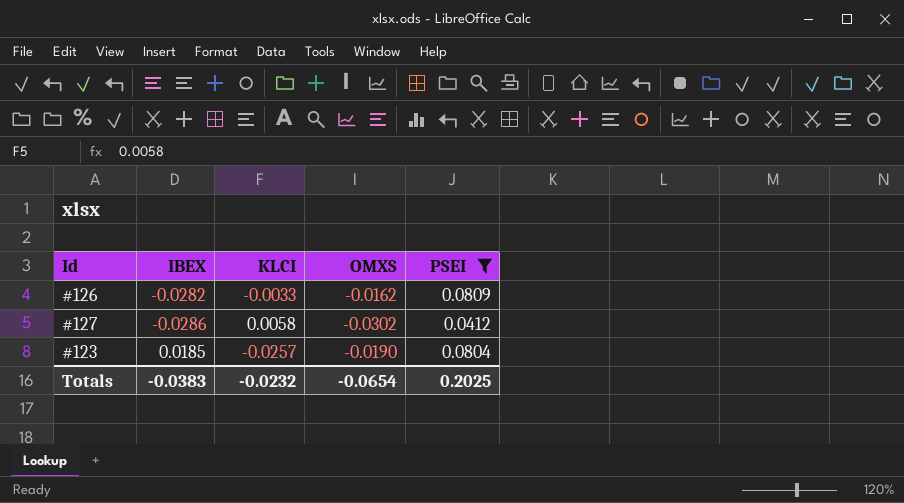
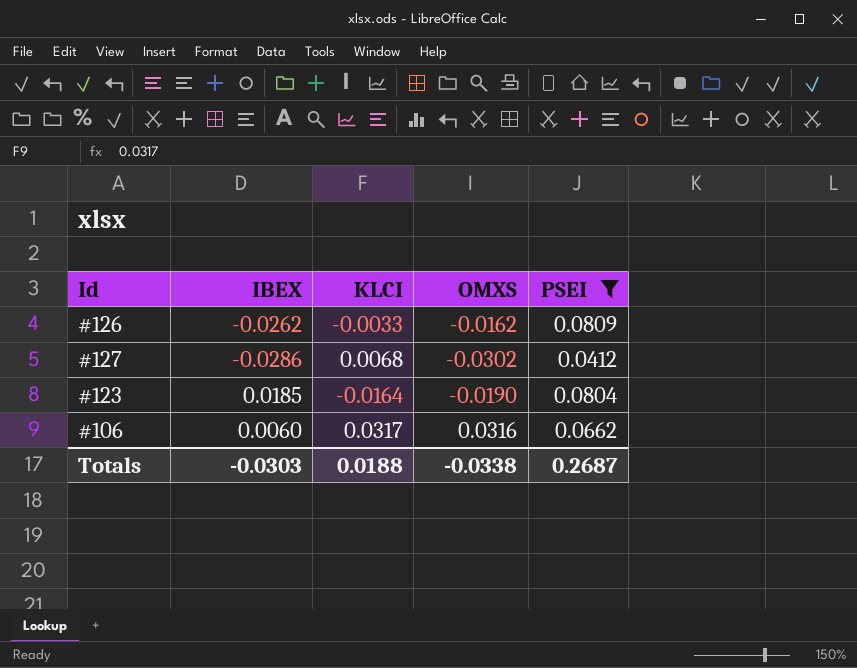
#126 | IBEX: -0.0282 -> -0.0262
#127 | KLCI: 0.0058 -> 0.0068
#123 | KLCI: -0.0257 -> -0.0164
row #106: none -> 0.0060 | 0.0317 | 0.0316 | 0.0662
Totals | IBEX: -0.0383 -> -0.0303
Totals | KLCI: -0.0232 -> 0.0188
Totals | OMXS: -0.0654 -> -0.0338
Totals | PSEI: 0.2025 -> 0.2687

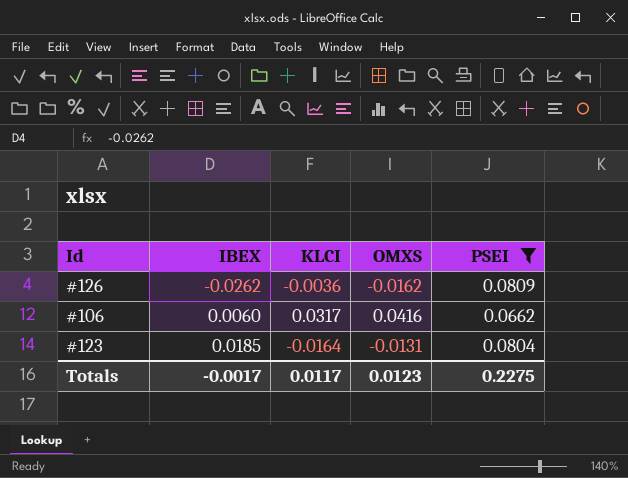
row order: none -> IBEX ascending
row #127: -0.0286 | 0.0068 | -0.0302 | 0.0412 -> none
#126 | KLCI: -0.0033 -> -0.0036
#106 | OMXS: 0.0316 -> 0.0416
#123 | OMXS: -0.0190 -> -0.0131
Totals | IBEX: -0.0303 -> -0.0017
Totals | KLCI: 0.0188 -> 0.0117
Totals | OMXS: -0.0338 -> 0.0123
Totals | PSEI: 0.2687 -> 0.2275

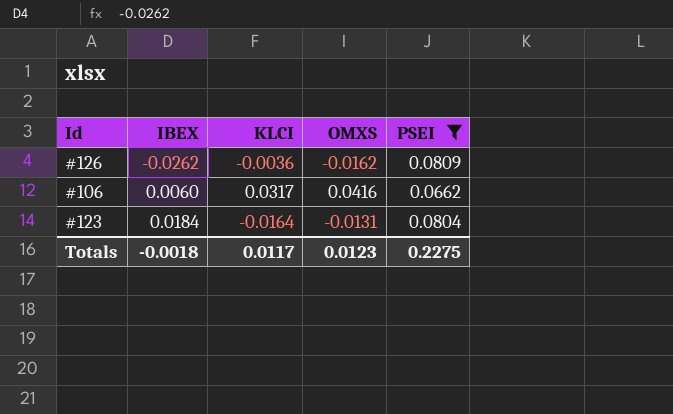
#123 | IBEX: 0.0185 -> 0.0184
Totals | IBEX: -0.0017 -> -0.0018

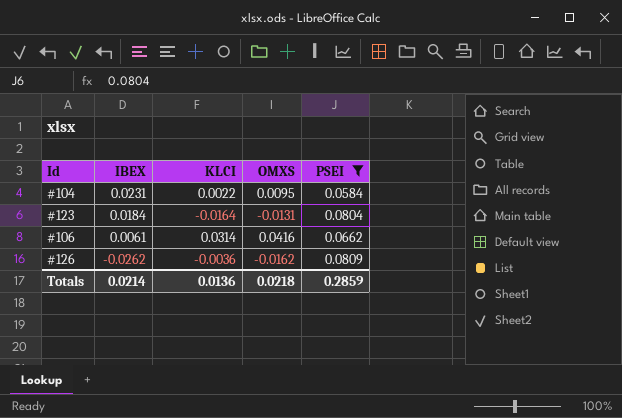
row order: IBEX ascending -> IBEX descending
row #104: none -> 0.0231 | 0.0022 | 0.0095 | 0.0584
#106 | IBEX: 0.0060 -> 0.0061
#106 | KLCI: 0.0317 -> 0.0314
Totals | IBEX: -0.0018 -> 0.0214
Totals | KLCI: 0.0117 -> 0.0136
Totals | OMXS: 0.0123 -> 0.0218
Totals | PSEI: 0.2275 -> 0.2859

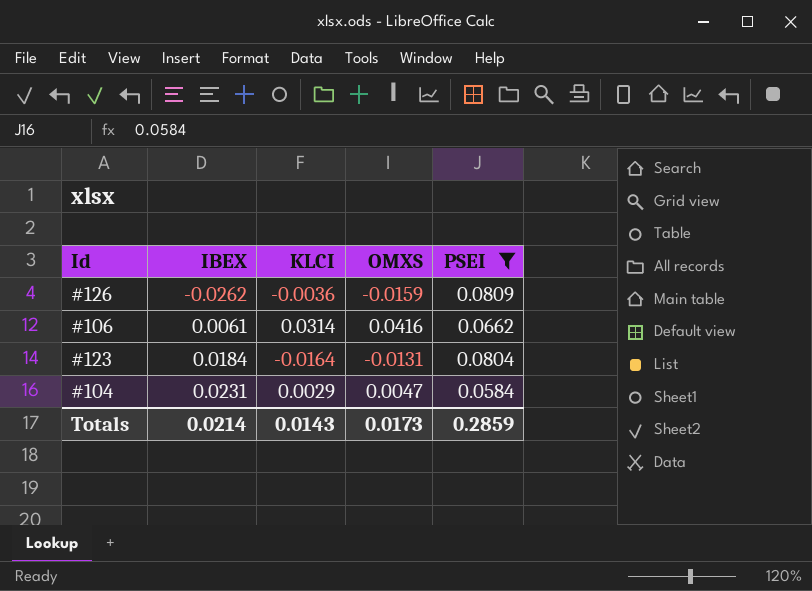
row order: IBEX descending -> IBEX ascending
#126 | OMXS: -0.0162 -> -0.0159
#104 | KLCI: 0.0022 -> 0.0029
#104 | OMXS: 0.0095 -> 0.0047
Totals | KLCI: 0.0136 -> 0.0143
Totals | OMXS: 0.0218 -> 0.0173

